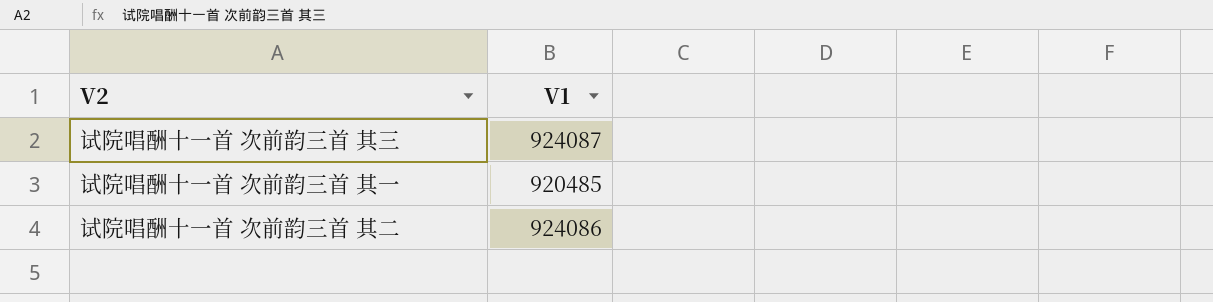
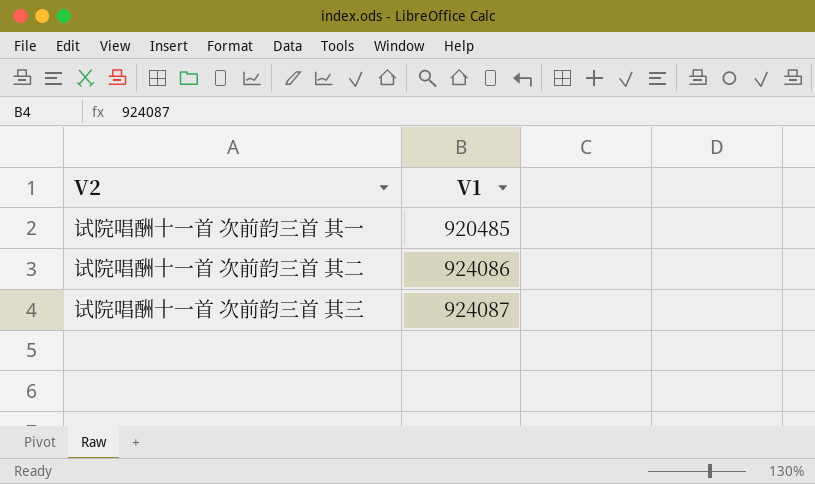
row order: none -> V1 ascending

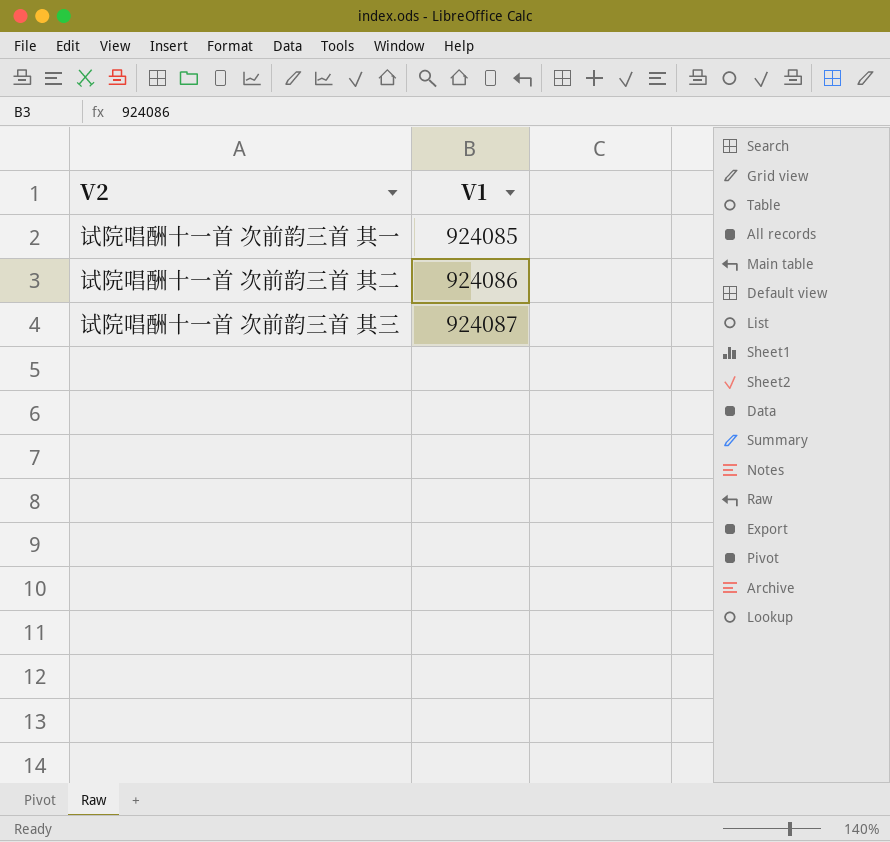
试院唱酬十一首 次前韵三首 其一 | V1: 920485 -> 924085

